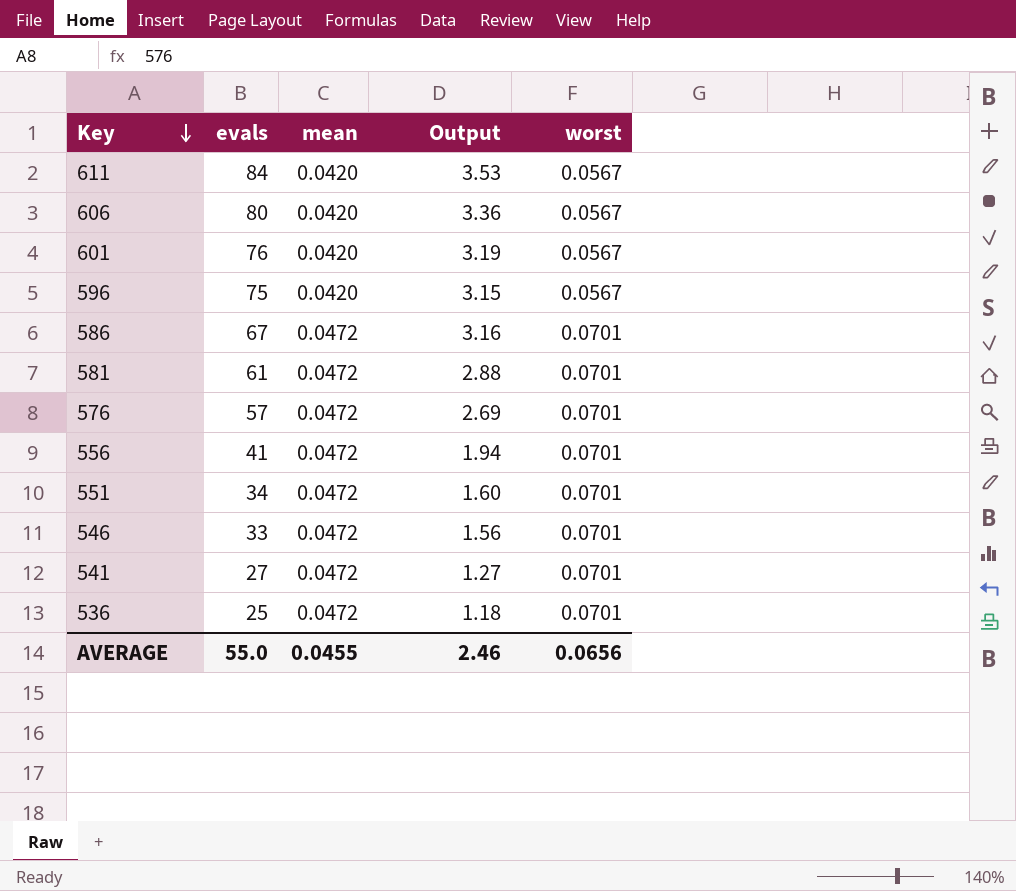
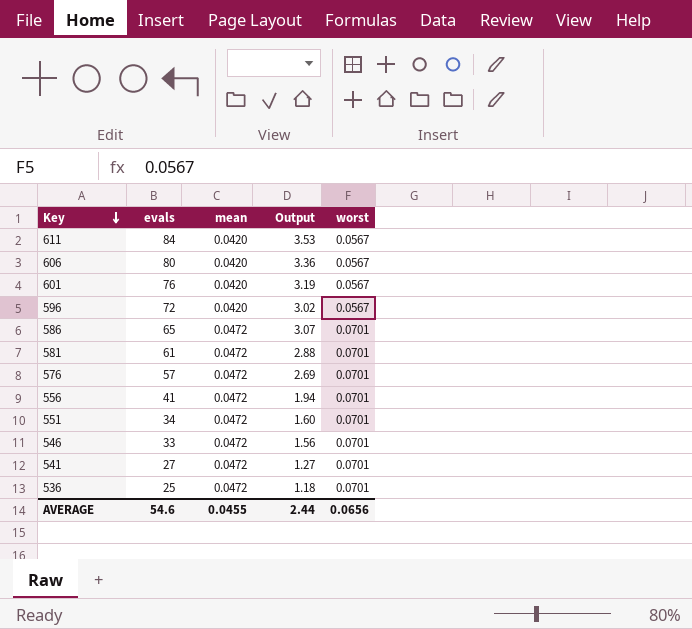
596 | evals: 75 -> 72
596 | Output: 3.15 -> 3.02
586 | evals: 67 -> 65
586 | Output: 3.16 -> 3.07
AVERAGE | evals: 55.0 -> 54.6
AVERAGE | Output: 2.46 -> 2.44

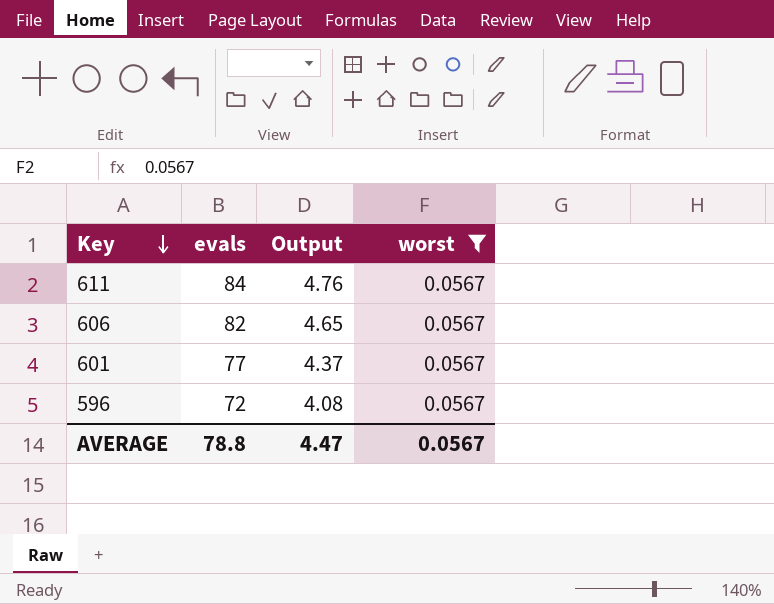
filter: none -> worst = 0.0567
column mean | position: 3 -> none
column Output | formula: [evals] * [mean] -> [evals] * [worst]
606 | evals: 80 -> 82
601 | evals: 76 -> 77
AVERAGE | evals: 54.6 -> 78.8
AVERAGE | Output: 2.44 -> 4.47
AVERAGE | worst: 0.0656 -> 0.0567

